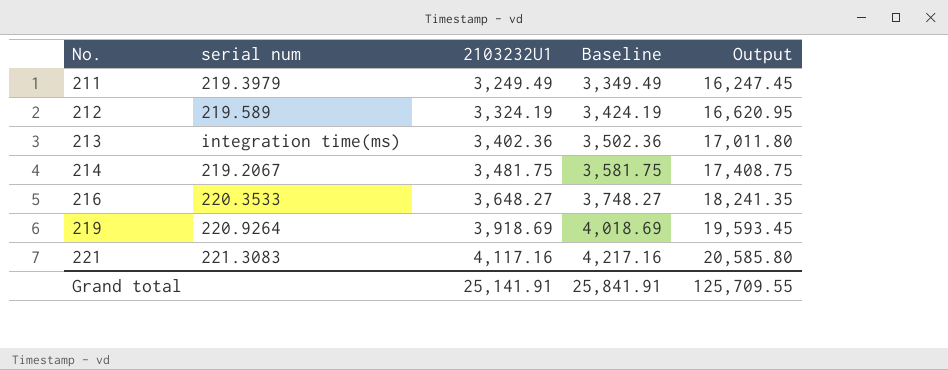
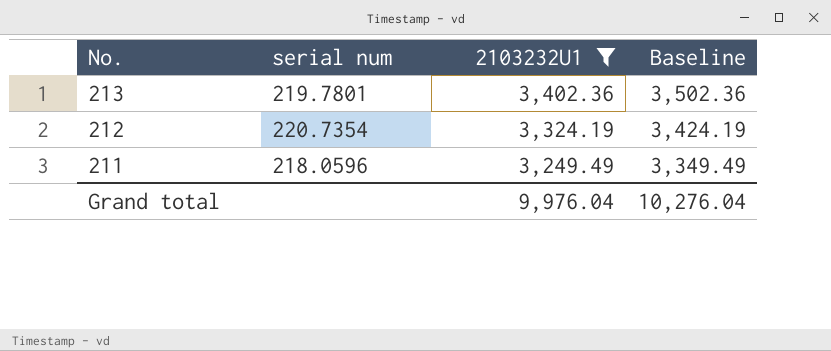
filter: none -> 2103232U1 <= 3,402.36
row order: No. ascending -> No. descending
column Output | formula: [2103232U1] * 5 -> none
213 | serial num: integration time(ms) -> 219.7801
212 | serial num: 219.589 -> 220.7354
211 | serial num: 219.3979 -> 218.0596
Grand total | 2103232U1: 25,141.91 -> 9,976.04
Grand total | Baseline: 25,841.91 -> 10,276.04

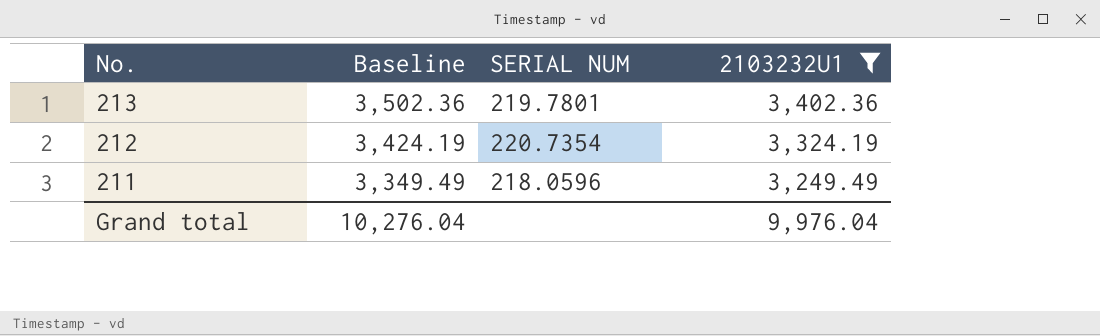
column Baseline | position: 4 -> 2
column name: serial num -> SERIAL NUM

